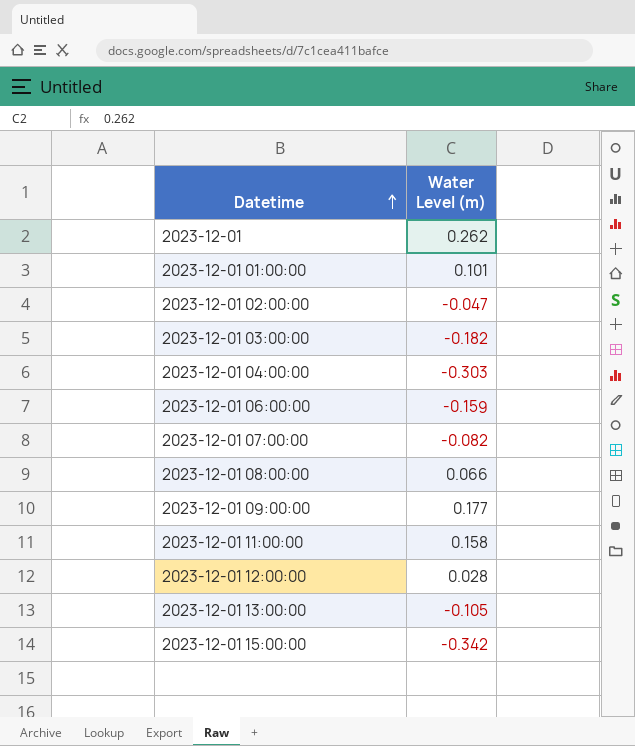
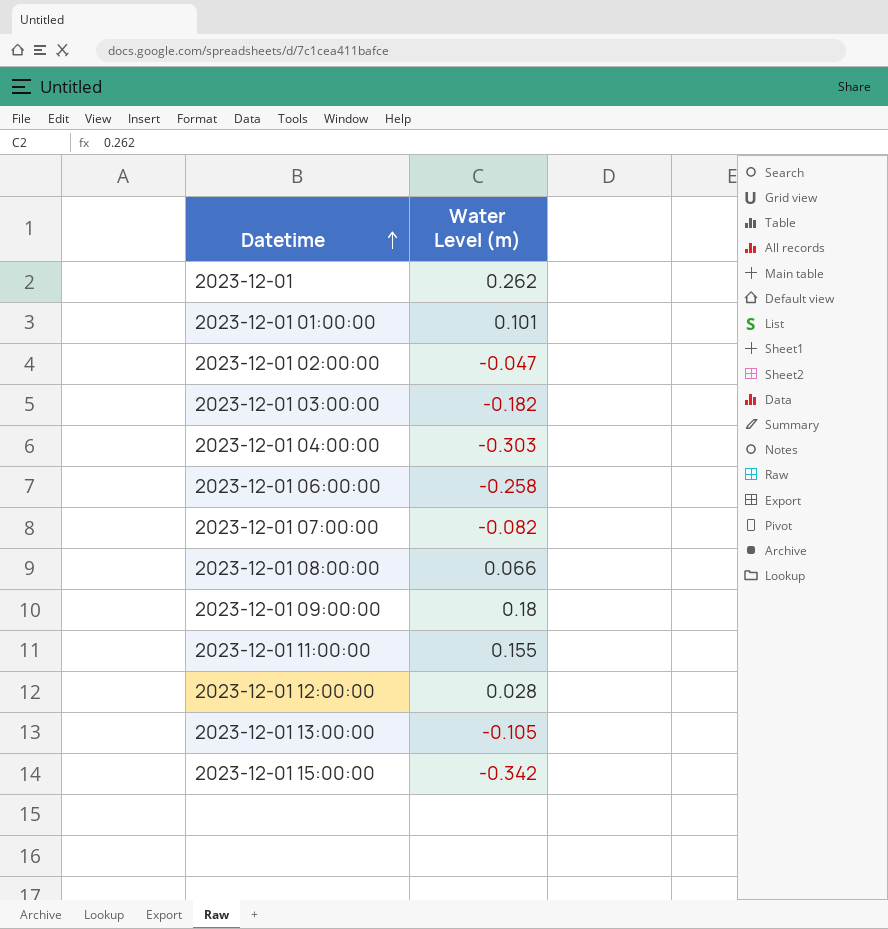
2023-12-01 06:00:00 | Water Level (m): -0.159 -> -0.258
2023-12-01 09:00:00 | Water Level (m): 0.177 -> 0.18
2023-12-01 11:00:00 | Water Level (m): 0.158 -> 0.155

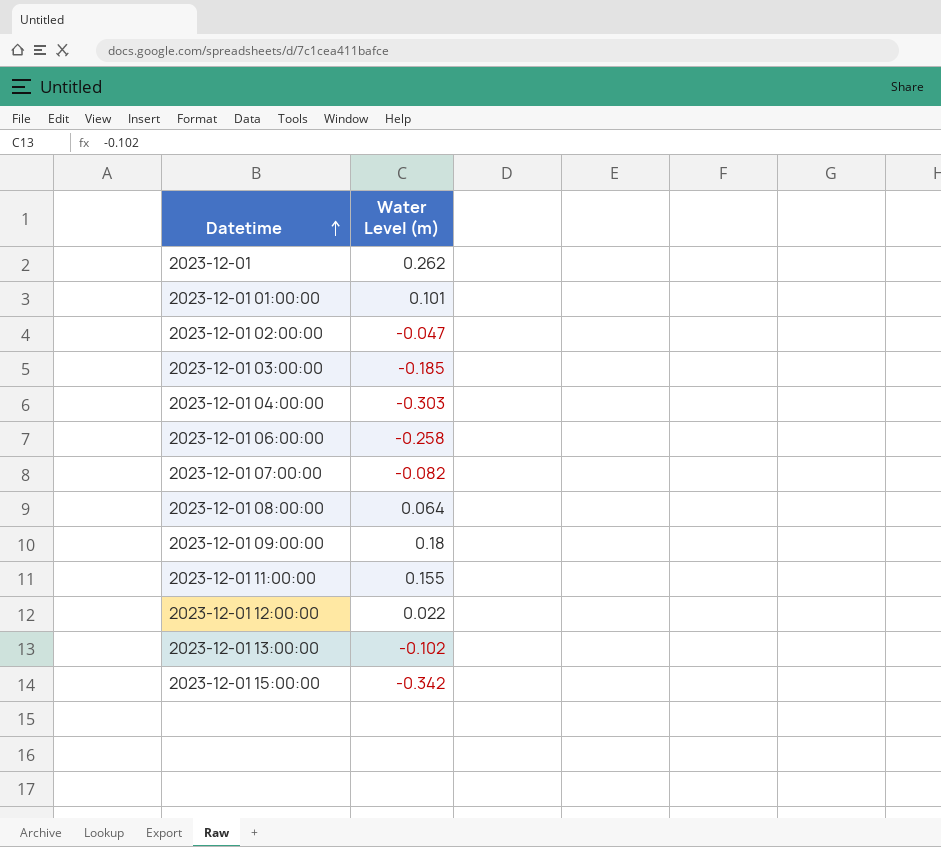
2023-12-01 03:00:00 | Water Level (m): -0.182 -> -0.185
2023-12-01 08:00:00 | Water Level (m): 0.066 -> 0.064
2023-12-01 12:00:00 | Water Level (m): 0.028 -> 0.022
2023-12-01 13:00:00 | Water Level (m): -0.105 -> -0.102

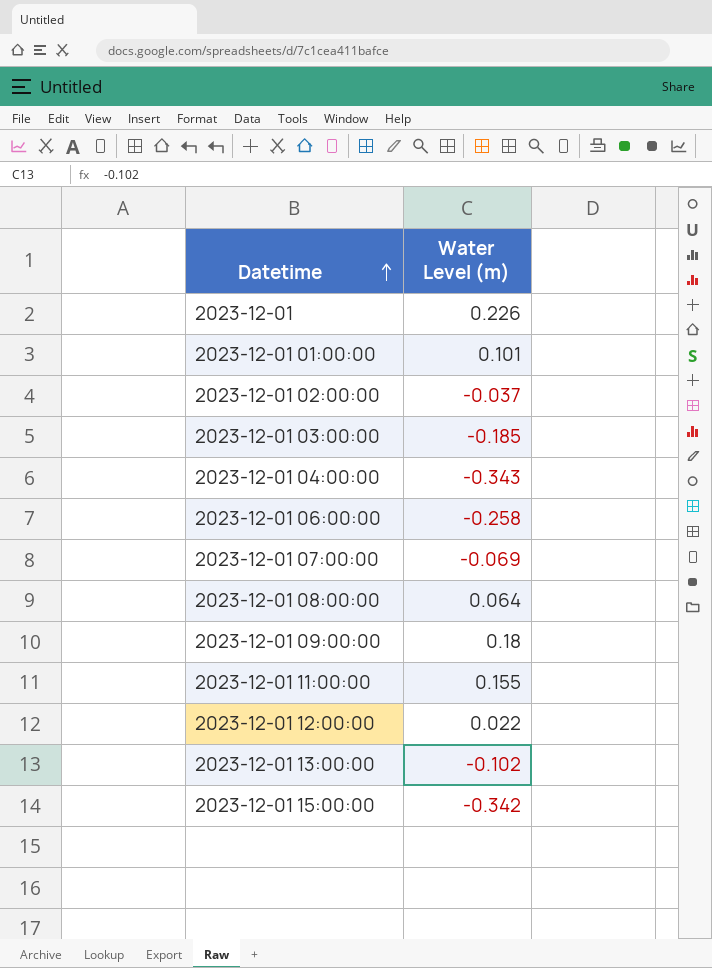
2023-12-01 | Water Level (m): 0.262 -> 0.226
2023-12-01 02:00:00 | Water Level (m): -0.047 -> -0.037
2023-12-01 04:00:00 | Water Level (m): -0.303 -> -0.343
2023-12-01 07:00:00 | Water Level (m): -0.082 -> -0.069

